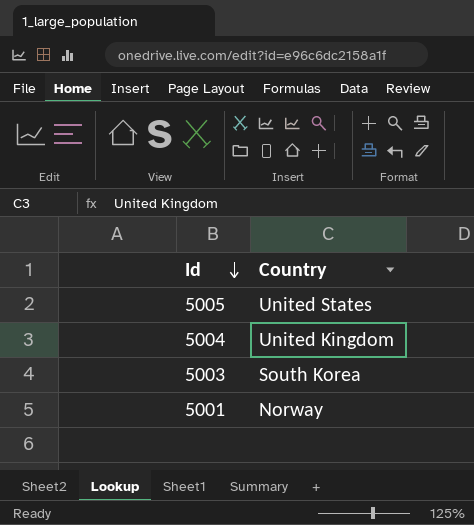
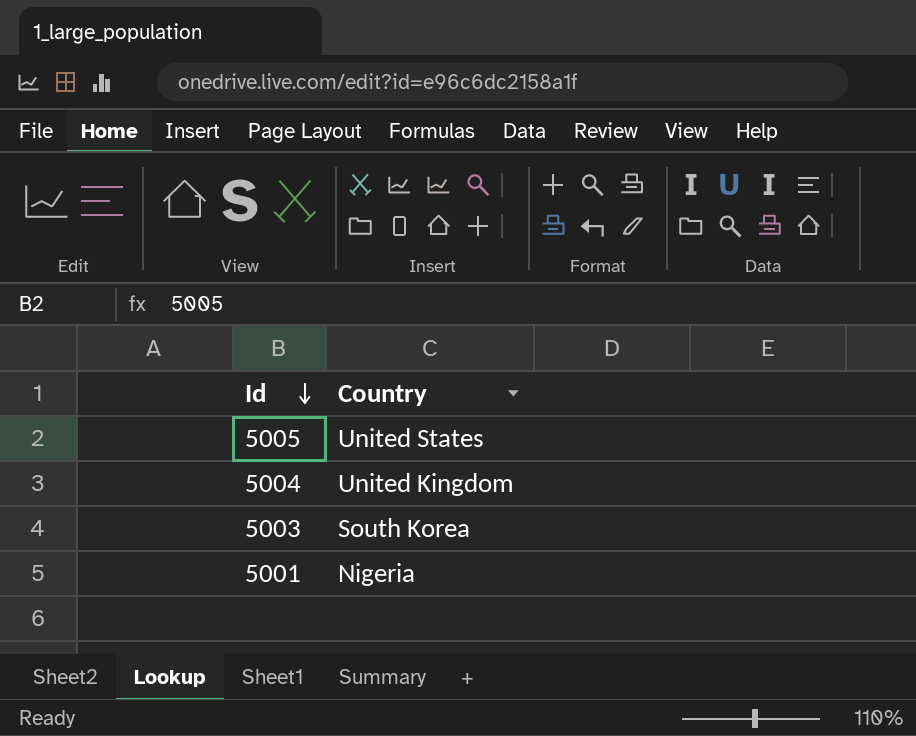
5001 | Country: Norway -> Nigeria

